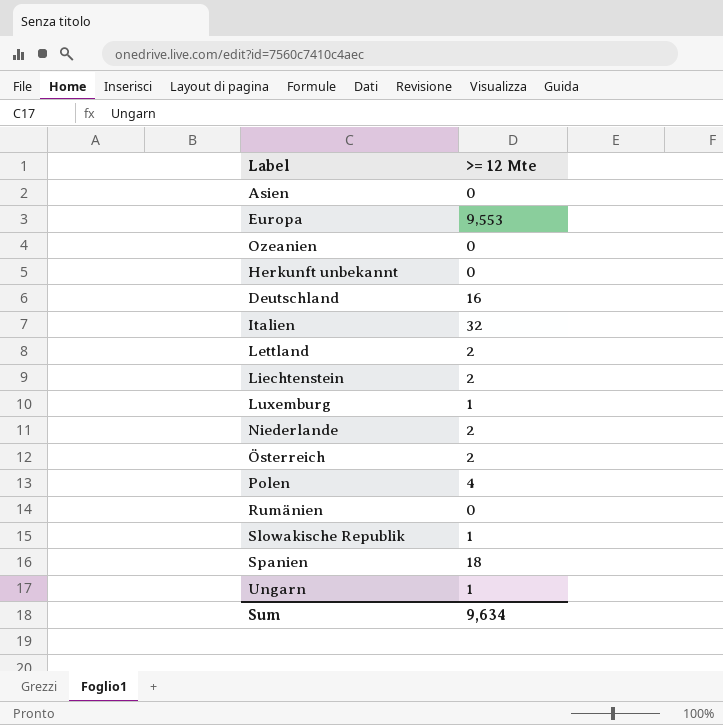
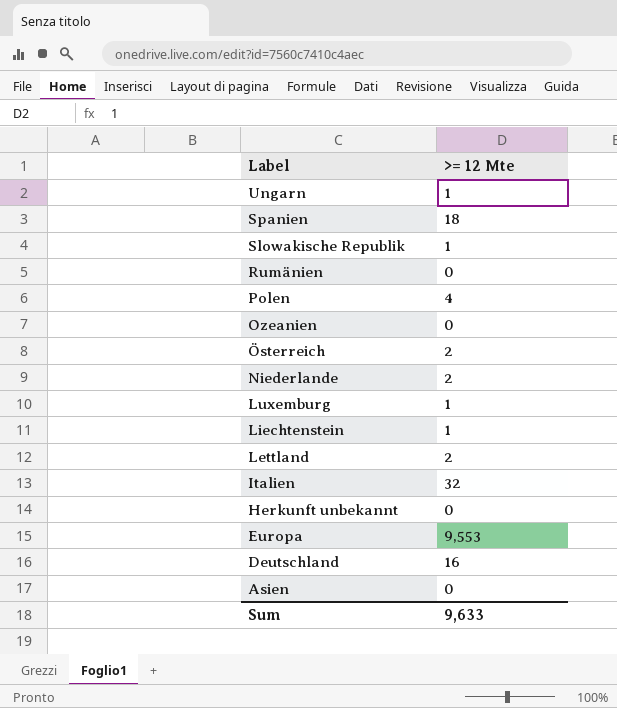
row order: none -> Label descending
Liechtenstein | >= 12 Mte: 2 -> 1
Sum | >= 12 Mte: 9,634 -> 9,633

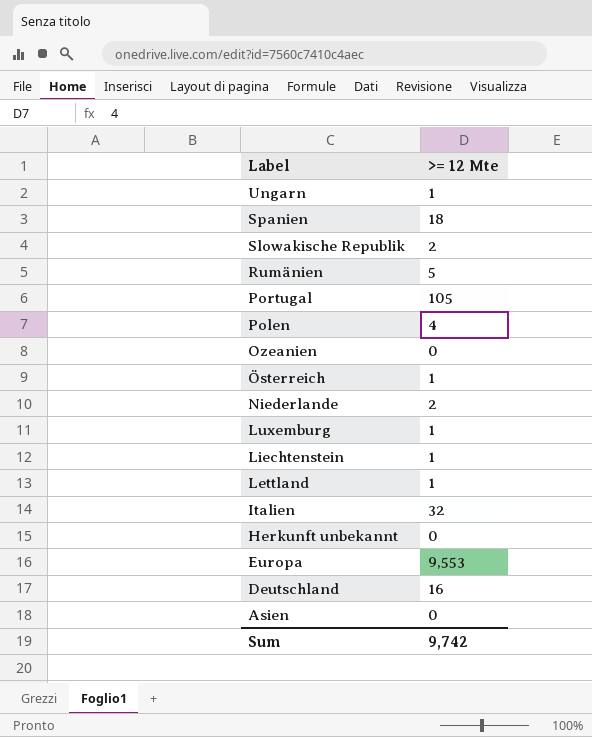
Slowakische Republik | >= 12 Mte: 1 -> 2
Rumänien | >= 12 Mte: 0 -> 5
row Portugal: none -> 105
Österreich | >= 12 Mte: 2 -> 1
Lettland | >= 12 Mte: 2 -> 1
Sum | >= 12 Mte: 9,633 -> 9,742

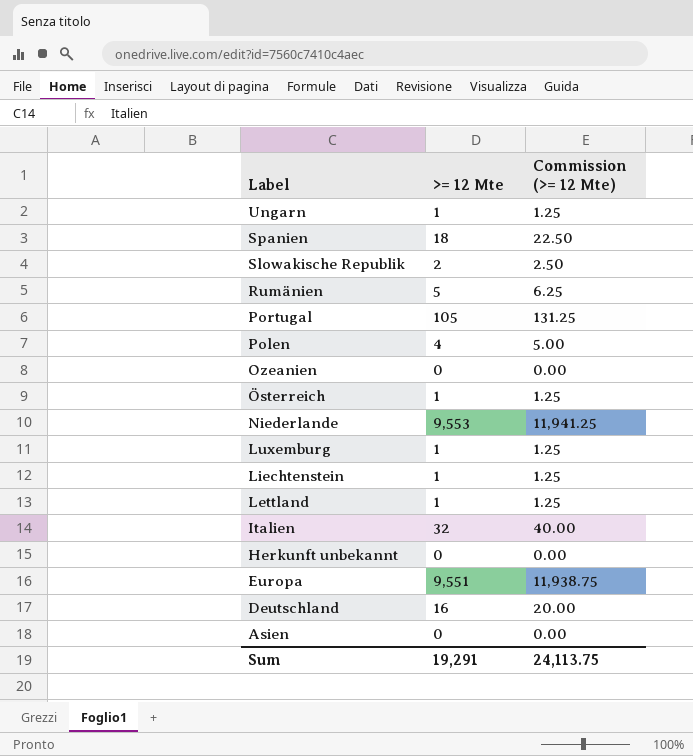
column Commission (>= 12 Mte) | formula: none -> [>= 12 Mte] * 1.25
Niederlande | >= 12 Mte: 2 -> 9,553
Europa | >= 12 Mte: 9,553 -> 9,551
Sum | >= 12 Mte: 9,742 -> 19,291

